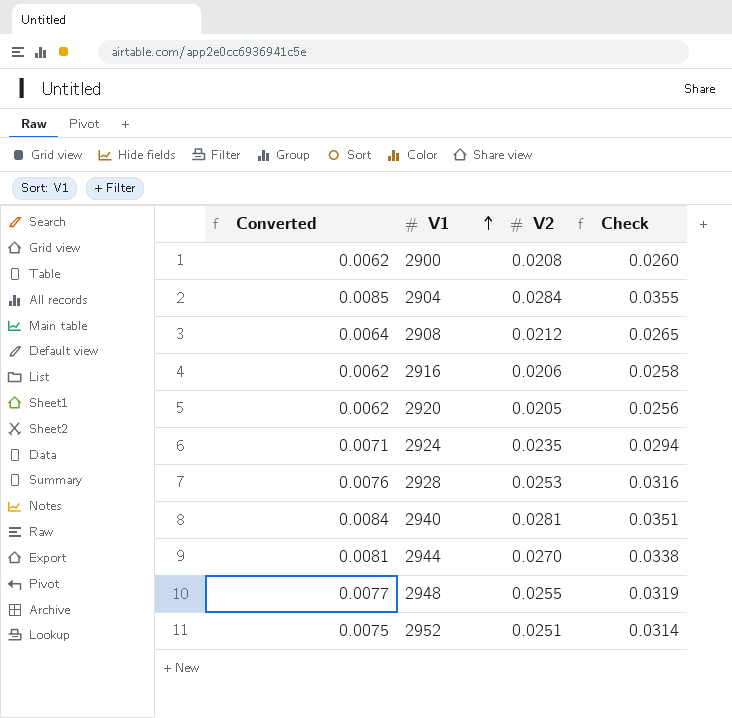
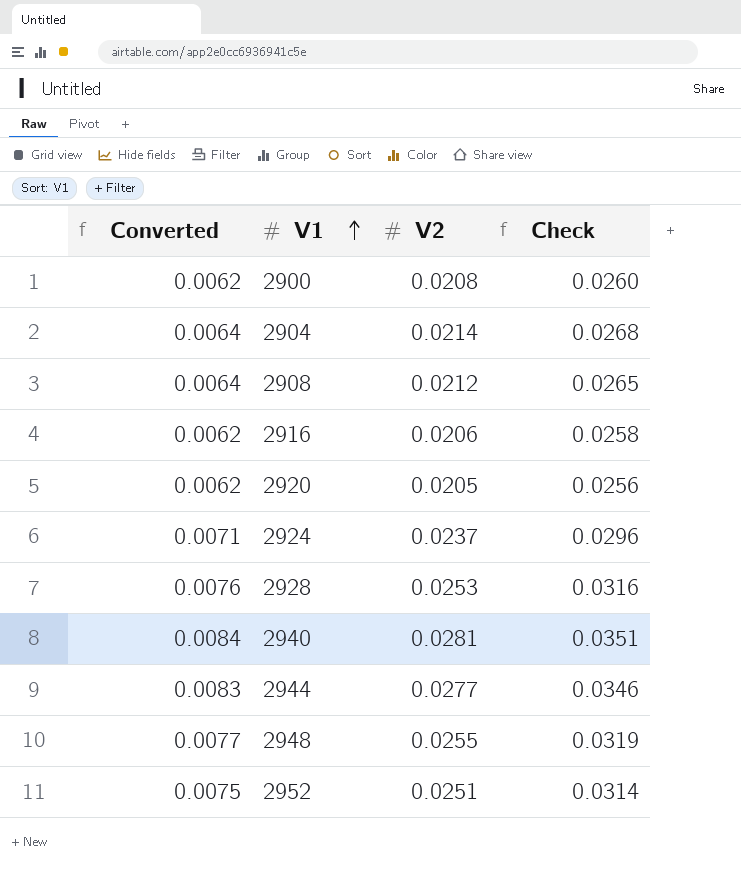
2904 | Converted: 0.0085 -> 0.0064
2904 | V2: 0.0284 -> 0.0214
2904 | Check: 0.0355 -> 0.0268
2924 | V2: 0.0235 -> 0.0237
2924 | Check: 0.0294 -> 0.0296
2944 | Converted: 0.0081 -> 0.0083
2944 | V2: 0.0270 -> 0.0277
2944 | Check: 0.0338 -> 0.0346

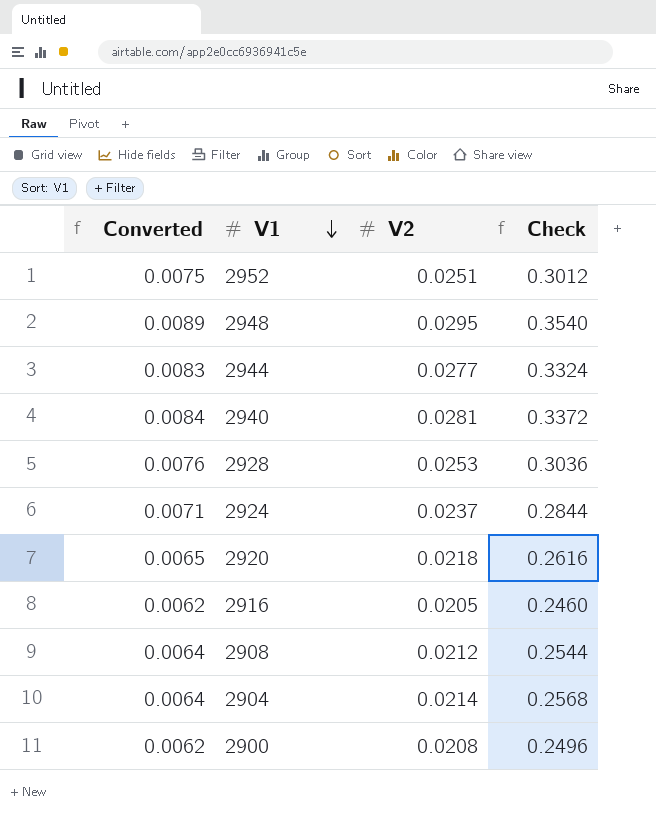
row order: V1 ascending -> V1 descending
column Check | formula: [V2] * 1.25 -> [V2] * 12
2948 | Converted: 0.0077 -> 0.0089
2948 | V2: 0.0255 -> 0.0295
2920 | Converted: 0.0062 -> 0.0065
2920 | V2: 0.0205 -> 0.0218
2916 | V2: 0.0206 -> 0.0205

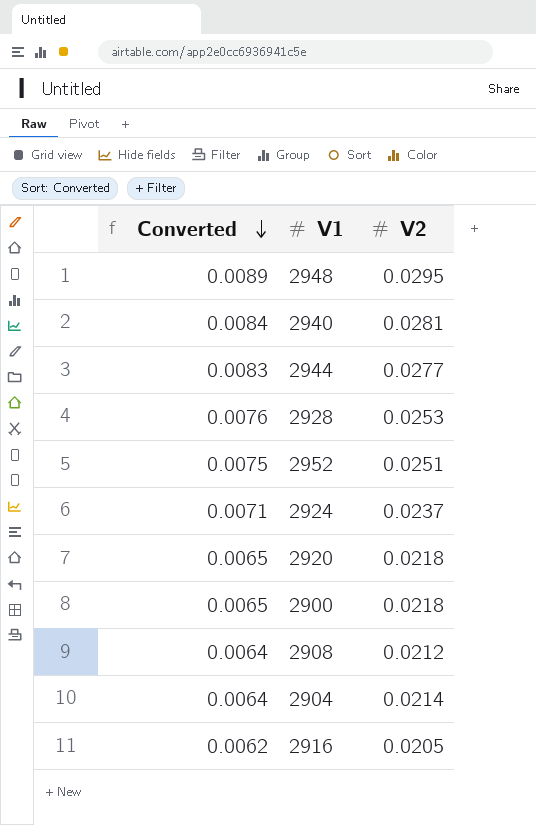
row order: V1 descending -> Converted descending
column Check | formula: [V2] * 12 -> none
2900 | Converted: 0.0062 -> 0.0065
2900 | V2: 0.0208 -> 0.0218

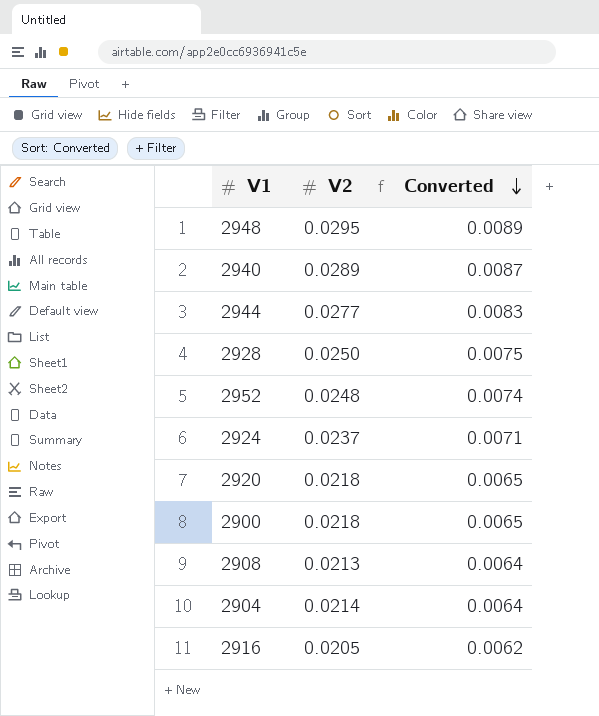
column Converted | position: 1 -> 3
2940 | V2: 0.0281 -> 0.0289
2940 | Converted: 0.0084 -> 0.0087
2928 | V2: 0.0253 -> 0.0250
2928 | Converted: 0.0076 -> 0.0075
2952 | V2: 0.0251 -> 0.0248
2952 | Converted: 0.0075 -> 0.0074
2908 | V2: 0.0212 -> 0.0213

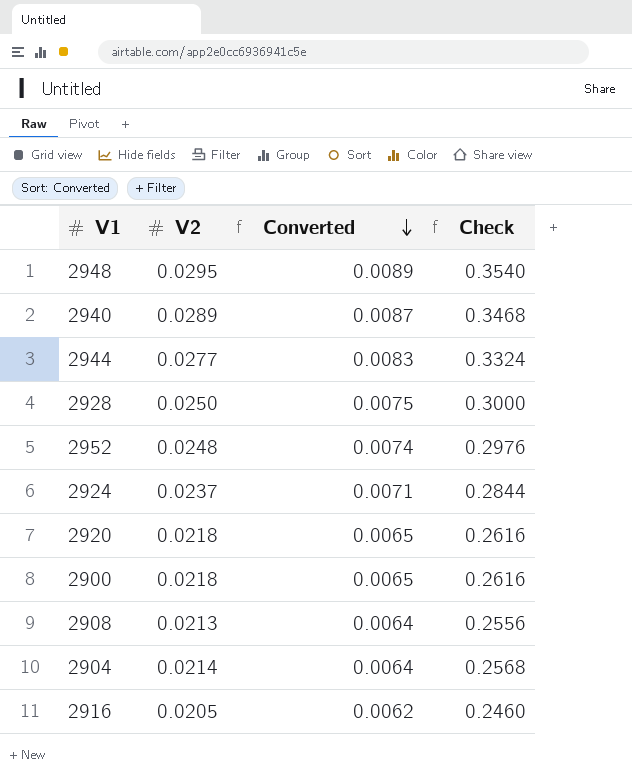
column Check | formula: none -> [V2] * 12

